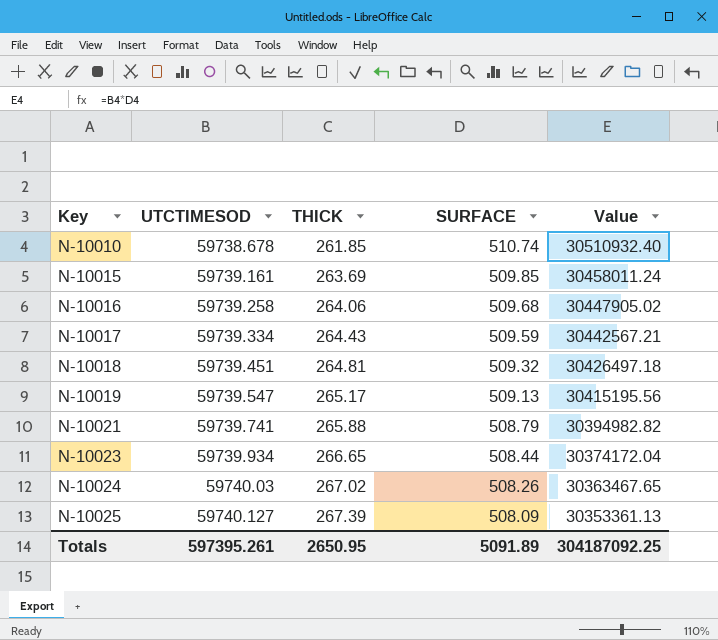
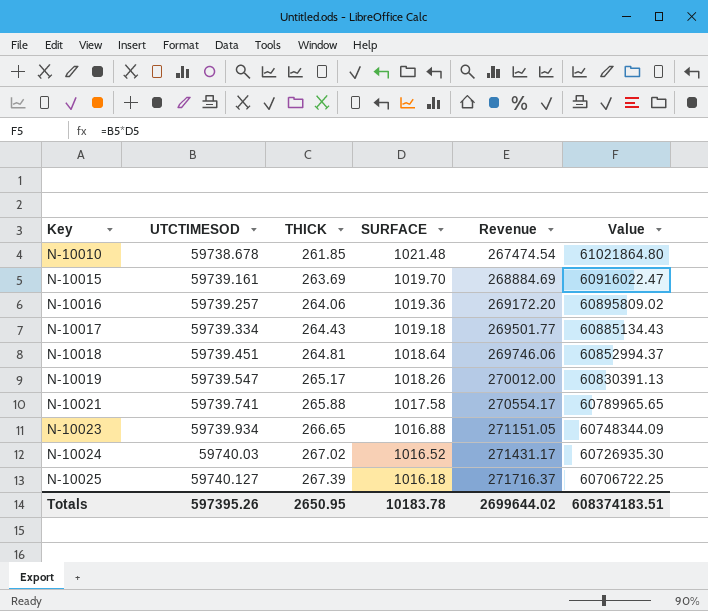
column Revenue | formula: none -> [THICK] * [SURFACE]
N-10010 | SURFACE: 510.74 -> 1021.48
N-10010 | Value: 30510932.40 -> 61021864.80
N-10015 | SURFACE: 509.85 -> 1019.70
N-10015 | Value: 30458011.24 -> 60916022.47
N-10016 | UTCTIMESOD: 59739.258 -> 59739.257
N-10016 | SURFACE: 509.68 -> 1019.36
N-10016 | Value: 30447905.02 -> 60895809.02
N-10017 | SURFACE: 509.59 -> 1019.18
N-10017 | Value: 30442567.21 -> 60885134.43
N-10018 | SURFACE: 509.32 -> 1018.64
N-10018 | Value: 30426497.18 -> 60852994.37
N-10019 | SURFACE: 509.13 -> 1018.26
N-10019 | Value: 30415195.56 -> 60830391.13
N-10021 | SURFACE: 508.79 -> 1017.58
N-10021 | Value: 30394982.82 -> 60789965.65
N-10023 | SURFACE: 508.44 -> 1016.88
N-10023 | Value: 30374172.04 -> 60748344.09
N-10024 | SURFACE: 508.26 -> 1016.52
N-10024 | Value: 30363467.65 -> 60726935.30
N-10025 | SURFACE: 508.09 -> 1016.18
N-10025 | Value: 30353361.13 -> 60706722.25
Totals | UTCTIMESOD: 597395.261 -> 597395.26
Totals | SURFACE: 5091.89 -> 10183.78
Totals | Value: 304187092.25 -> 608374183.51

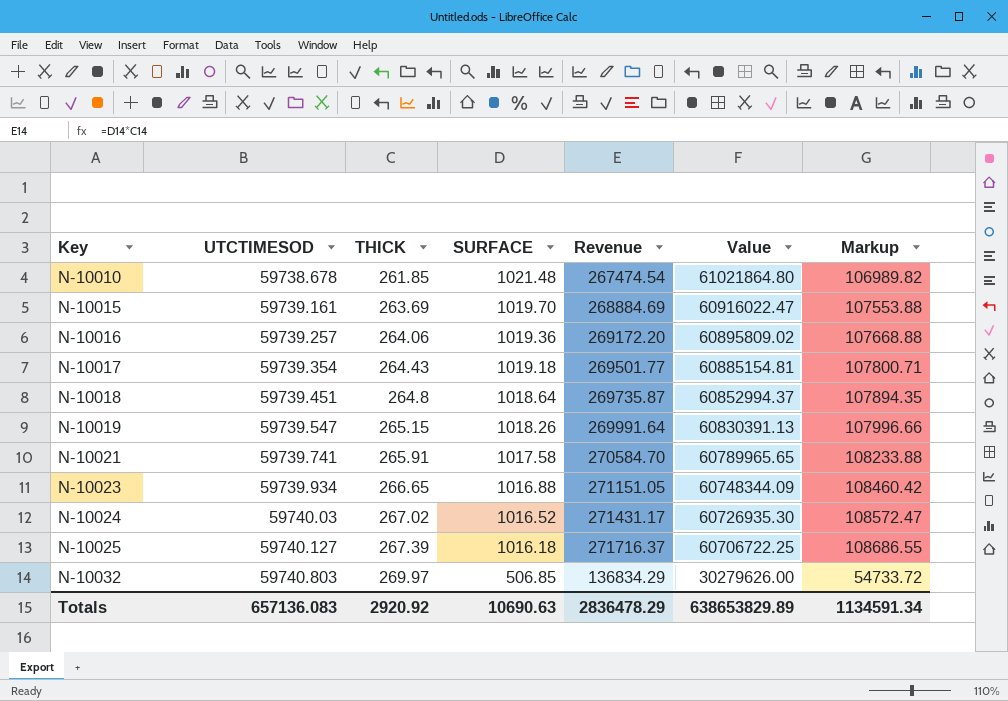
column Markup | formula: none -> [Revenue] * 0.4
N-10017 | UTCTIMESOD: 59739.334 -> 59739.354
N-10017 | Value: 60885134.43 -> 60885154.81
N-10018 | THICK: 264.81 -> 264.8
N-10018 | Revenue: 269746.06 -> 269735.87
N-10019 | THICK: 265.17 -> 265.15
N-10019 | Revenue: 270012.00 -> 269991.64
N-10021 | THICK: 265.88 -> 265.91
N-10021 | Revenue: 270554.17 -> 270584.70
row N-10032: none -> 59740.803 | 269.97 | 506.85 | 136834.29 | 30279626.00 | 54733.72
Totals | UTCTIMESOD: 597395.26 -> 657136.083
Totals | THICK: 2650.95 -> 2920.92
Totals | SURFACE: 10183.78 -> 10690.63
Totals | Revenue: 2699644.02 -> 2836478.29
Totals | Value: 608374183.51 -> 638653829.89

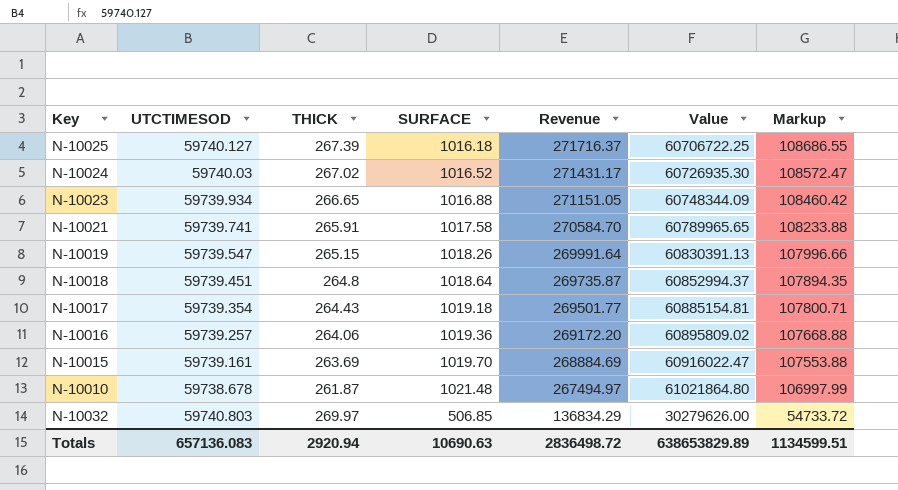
row order: Key ascending -> Revenue descending
N-10010 | THICK: 261.85 -> 261.87
N-10010 | Revenue: 267474.54 -> 267494.97
N-10010 | Markup: 106989.82 -> 106997.99
Totals | THICK: 2920.92 -> 2920.94
Totals | Revenue: 2836478.29 -> 2836498.72
Totals | Markup: 1134591.34 -> 1134599.51

